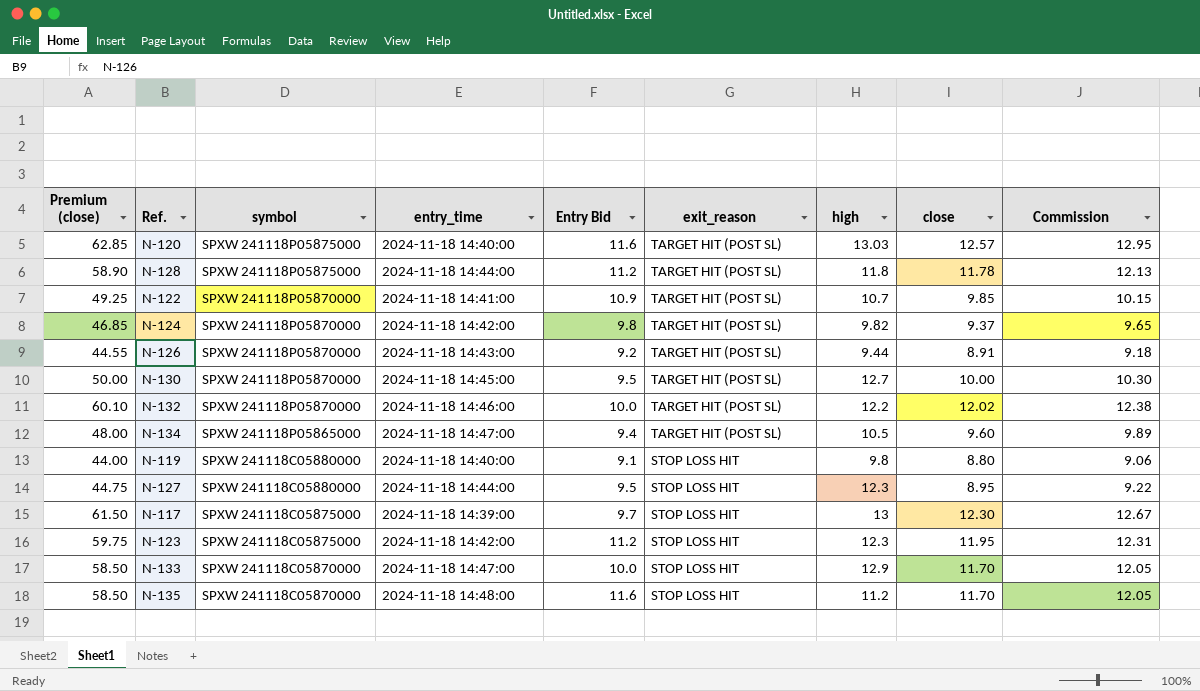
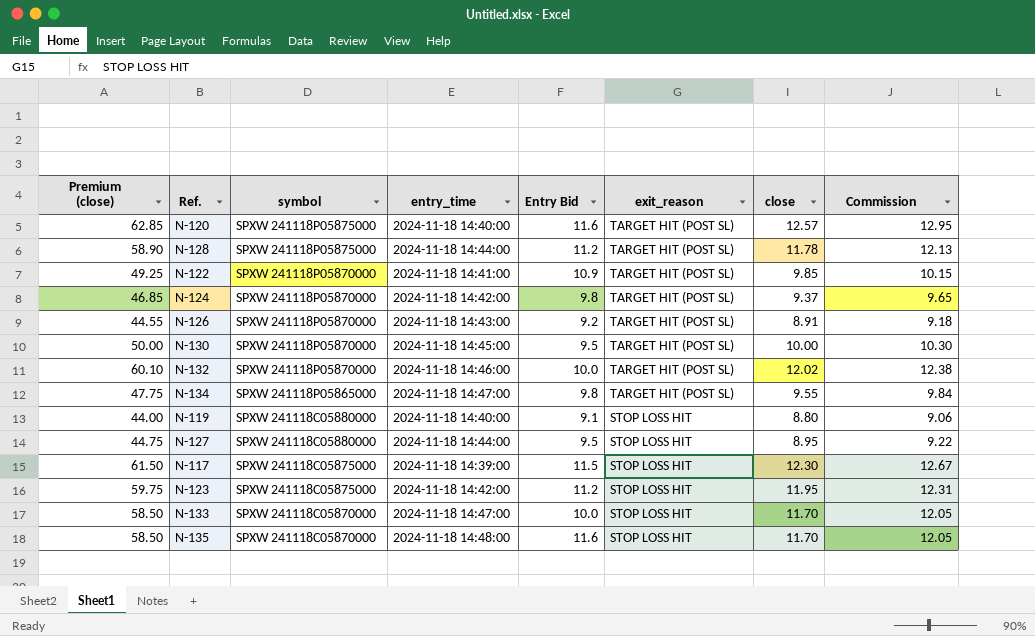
column high | position: 7 -> none
N-134 | Premium (close): 48.00 -> 47.75
N-134 | Entry Bid: 9.4 -> 9.8
N-134 | close: 9.60 -> 9.55
N-134 | Commission: 9.89 -> 9.84
N-117 | Entry Bid: 9.7 -> 11.5

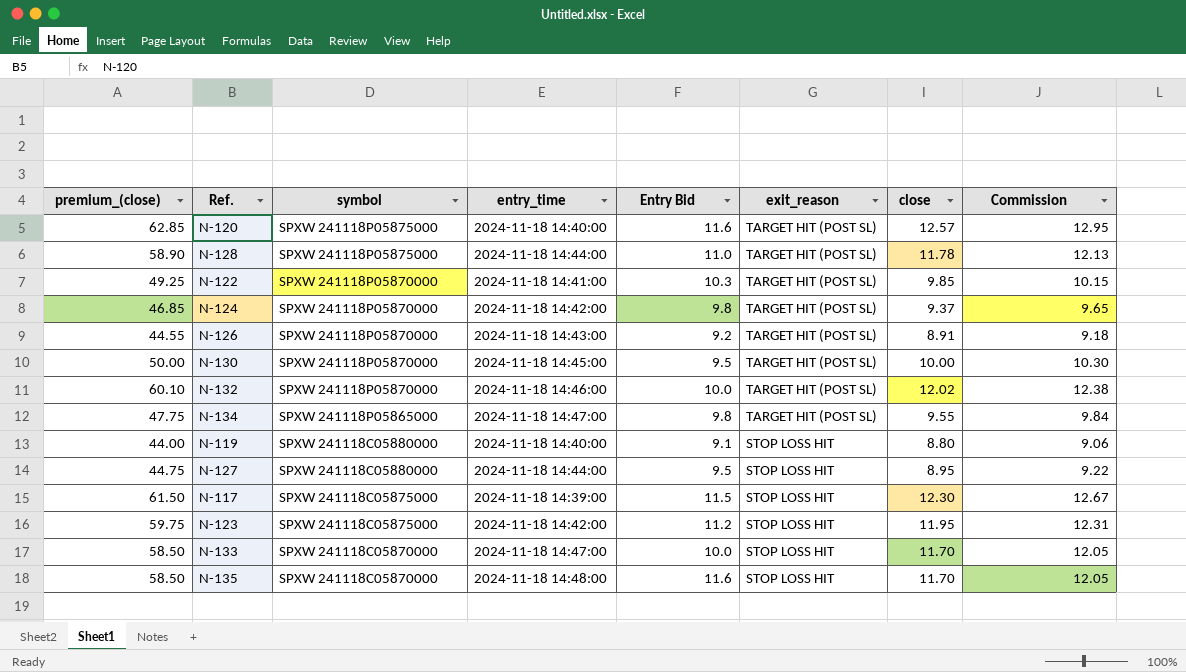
column name: Premium (close) -> premium_(close)
N-128 | Entry Bid: 11.2 -> 11.0
N-122 | Entry Bid: 10.9 -> 10.3

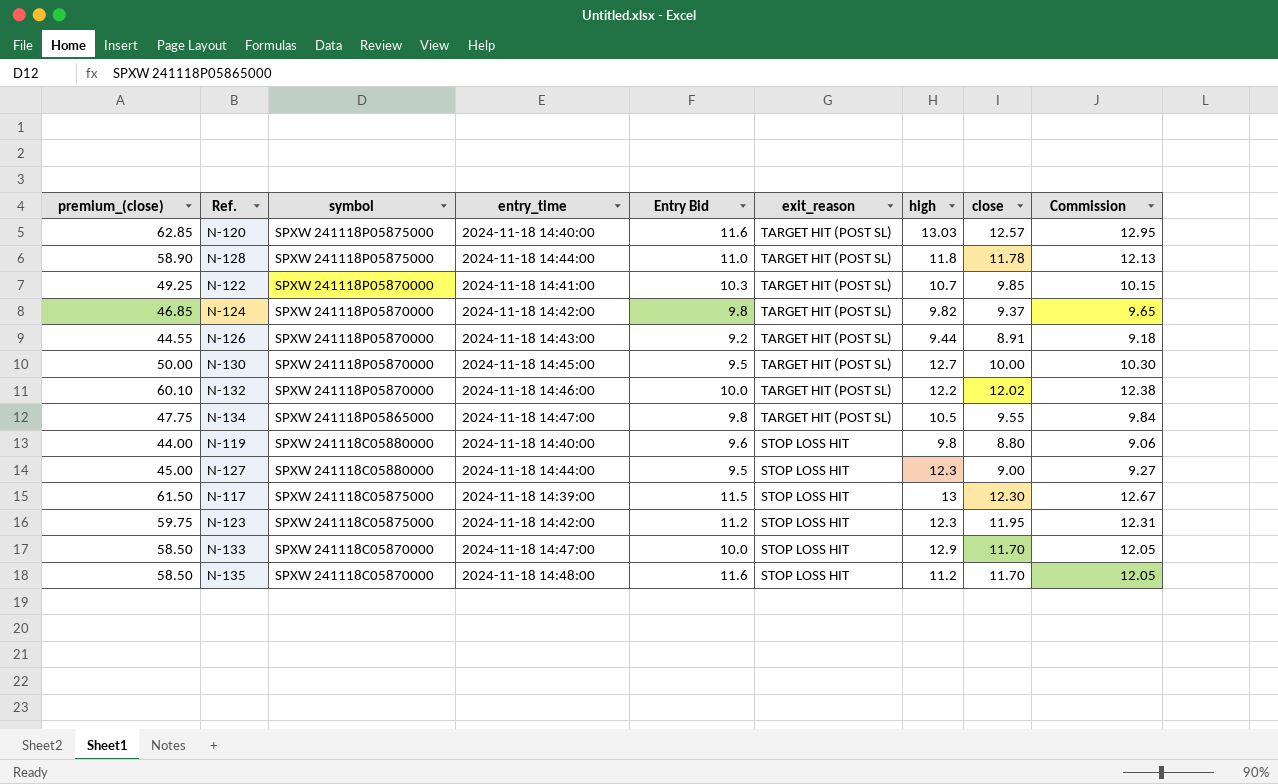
column high | position: none -> 7
N-119 | Entry Bid: 9.1 -> 9.6
N-127 | premium_(close): 44.75 -> 45.00
N-127 | close: 8.95 -> 9.00
N-127 | Commission: 9.22 -> 9.27

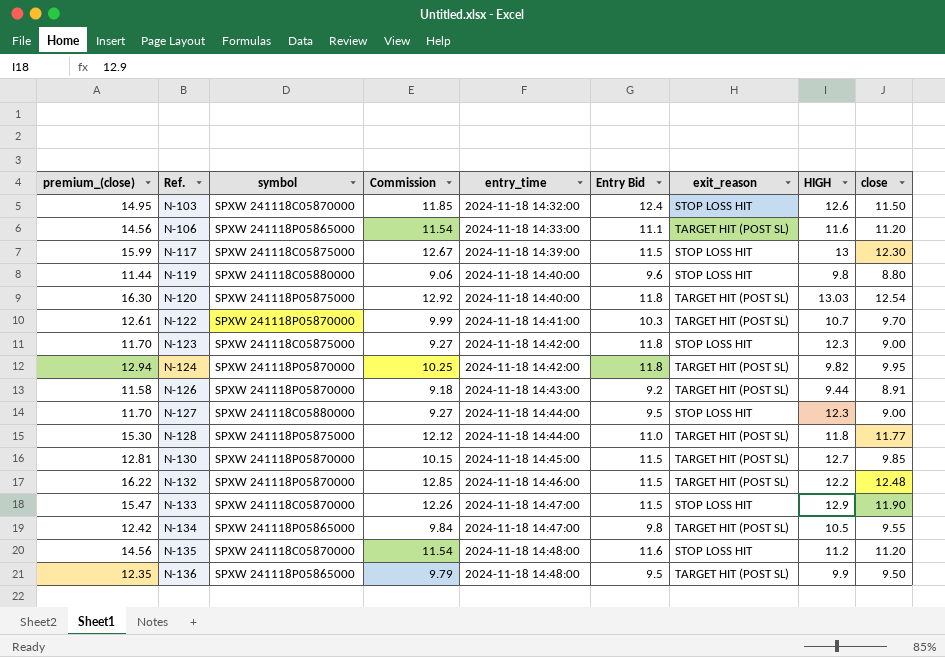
row order: symbol descending -> Ref. ascending
column premium_(close) | formula: [close] * 5 -> [close] * 1.3
column Commission | position: 9 -> 4
column name: high -> HIGH
row N-103: none -> 14.95 | SPXW 241118C05870000 | 11.85 | 2024-11-18 14:32:00 | 12.4 | STOP LOSS HIT | 12.6 | 11.50
row N-106: none -> 14.56 | SPXW 241118P05865000 | 11.54 | 2024-11-18 14:33:00 | 11.1 | TARGET HIT (POST SL) | 11.6 | 11.20
N-120 | Commission: 12.95 -> 12.92
N-120 | Entry Bid: 11.6 -> 11.8
N-120 | close: 12.57 -> 12.54
N-122 | Commission: 10.15 -> 9.99
N-122 | close: 9.85 -> 9.70
N-123 | Commission: 12.31 -> 9.27
N-123 | Entry Bid: 11.2 -> 11.8
N-123 | close: 11.95 -> 9.00
N-124 | Commission: 9.65 -> 10.25
N-124 | Entry Bid: 9.8 -> 11.8
N-124 | close: 9.37 -> 9.95
N-128 | Commission: 12.13 -> 12.12
N-128 | close: 11.78 -> 11.77
N-130 | Commission: 10.30 -> 10.15
N-130 | Entry Bid: 9.5 -> 11.5
N-130 | close: 10.00 -> 9.85
N-132 | Commission: 12.38 -> 12.85
N-132 | Entry Bid: 10.0 -> 11.5
N-132 | close: 12.02 -> 12.48
N-133 | Commission: 12.05 -> 12.26
N-133 | Entry Bid: 10.0 -> 11.5
N-133 | close: 11.70 -> 11.90
N-135 | Commission: 12.05 -> 11.54
N-135 | close: 11.70 -> 11.20
row N-136: none -> 12.35 | SPXW 241118P05865000 | 9.79 | 2024-11-18 14:48:00 | 9.5 | TARGET HIT (POST SL) | 9.9 | 9.50

